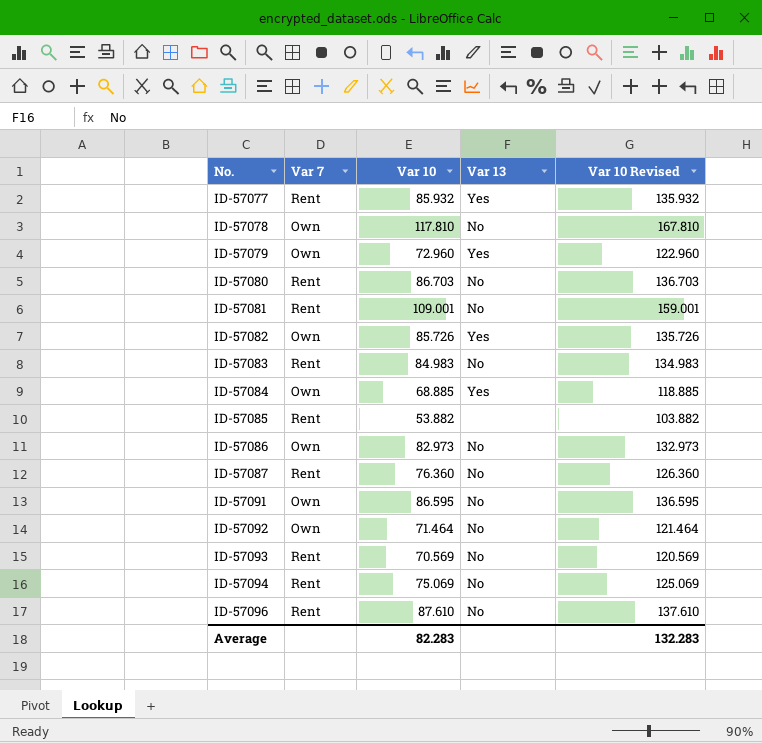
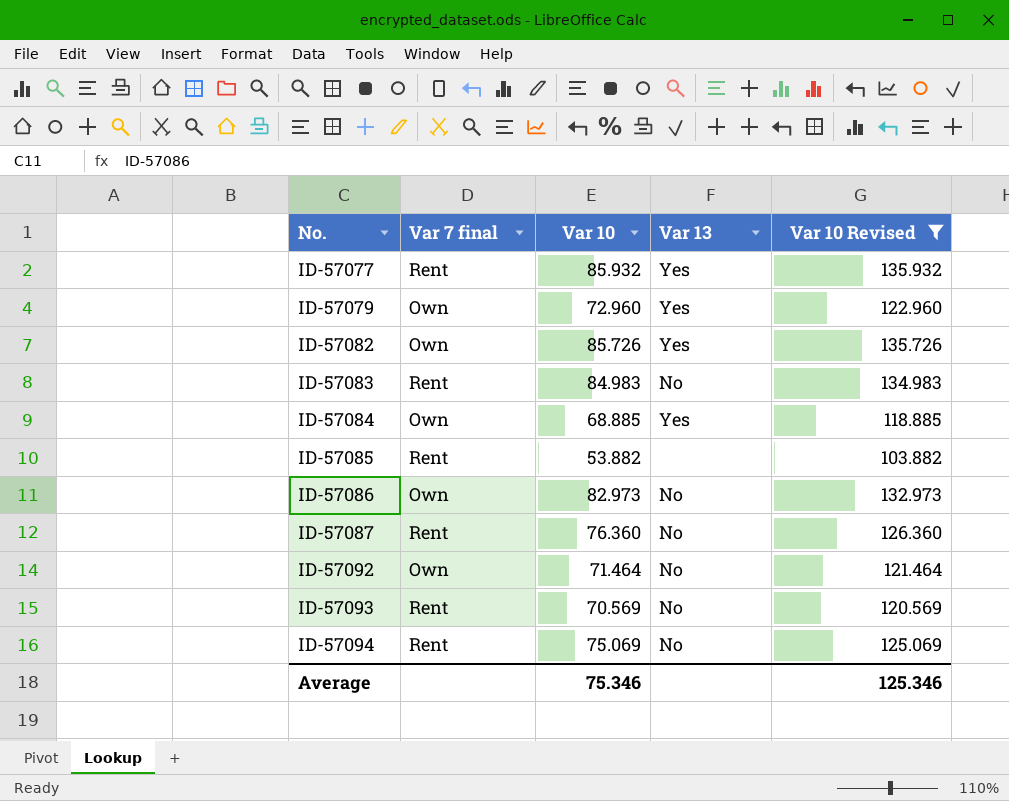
filter: none -> Var 10 Revised <= 135.932
column name: Var 7 -> Var 7 final
Average | Var 10: 82.283 -> 75.346
Average | Var 10 Revised: 132.283 -> 125.346

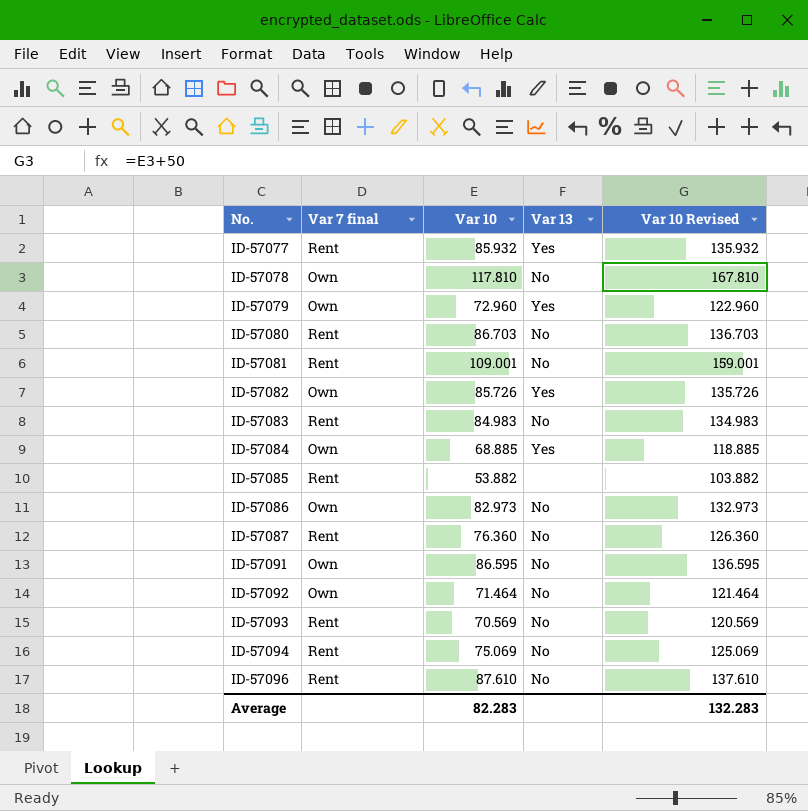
filter: Var 10 Revised <= 135.932 -> none
Average | Var 10: 75.346 -> 82.283
Average | Var 10 Revised: 125.346 -> 132.283

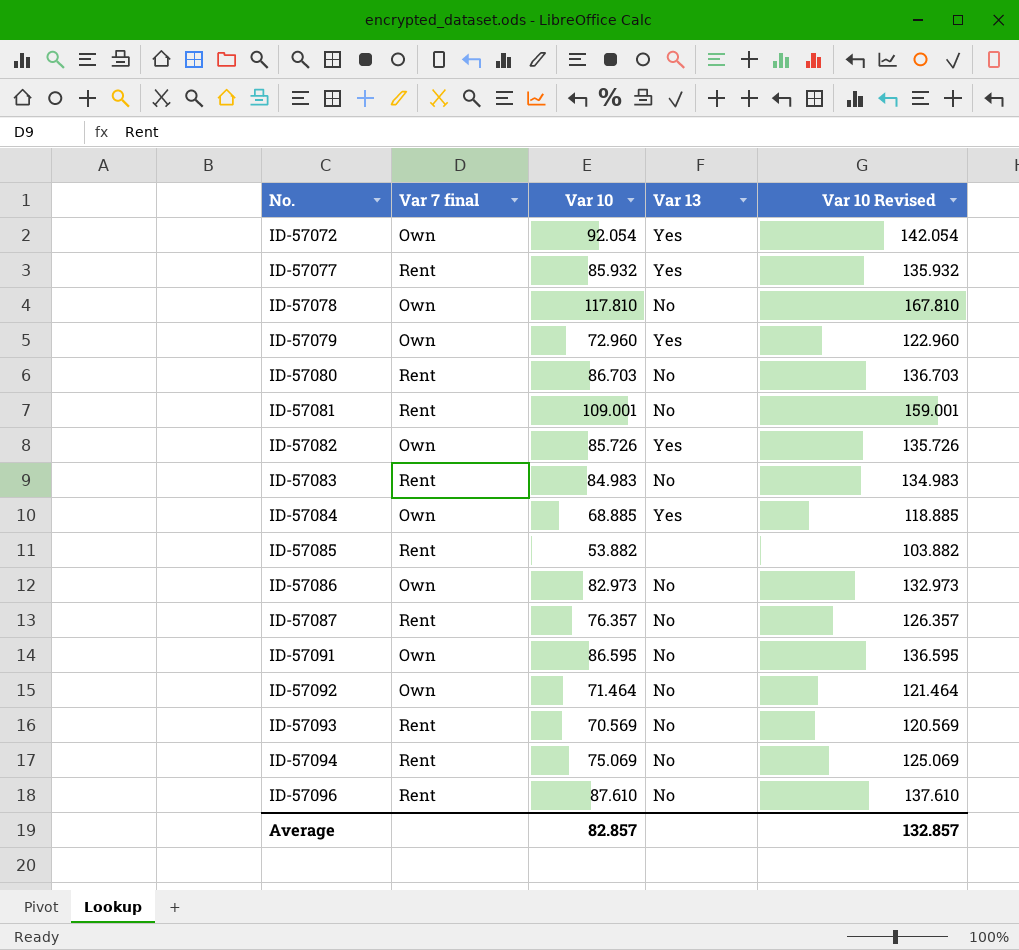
row ID-57072: none -> Own | 92.054 | Yes | 142.054
ID-57087 | Var 10: 76.360 -> 76.357
ID-57087 | Var 10 Revised: 126.360 -> 126.357
Average | Var 10: 82.283 -> 82.857
Average | Var 10 Revised: 132.283 -> 132.857

